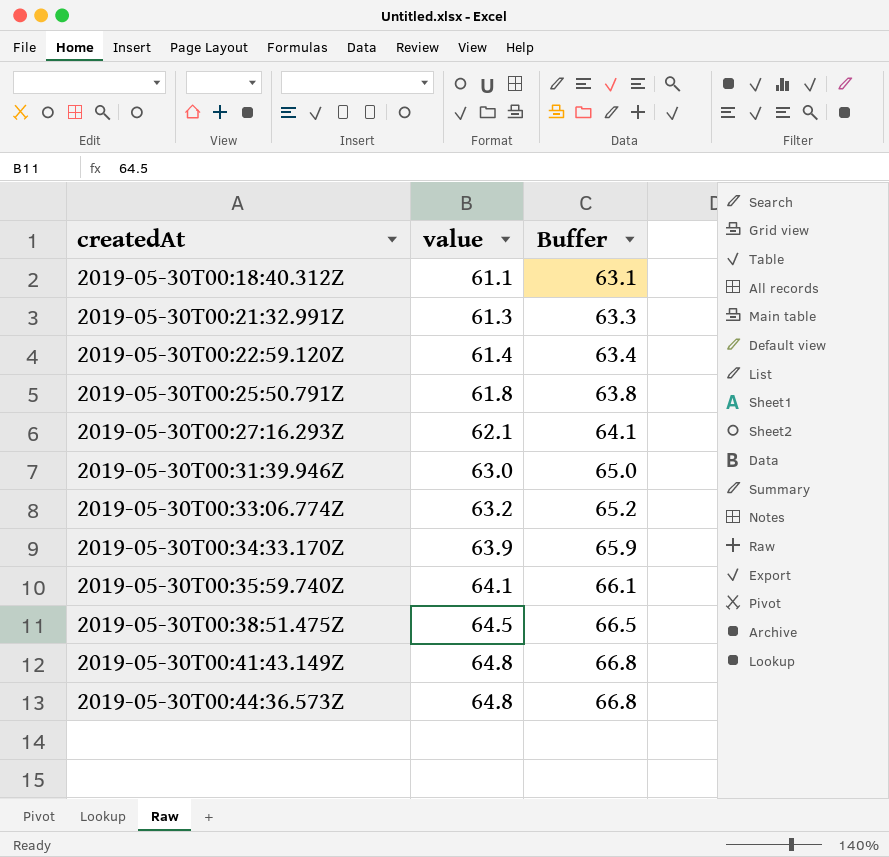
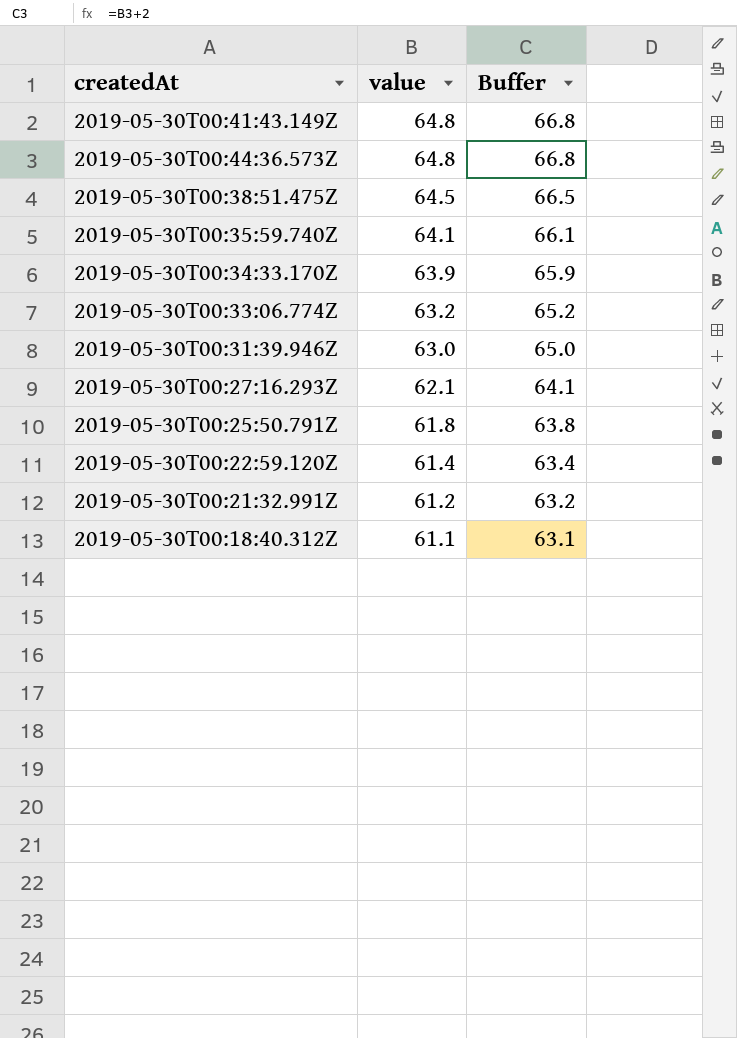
row order: createdAt ascending -> value descending
2019-05-30T00:21:32.991Z | value: 61.3 -> 61.2
2019-05-30T00:21:32.991Z | Buffer: 63.3 -> 63.2

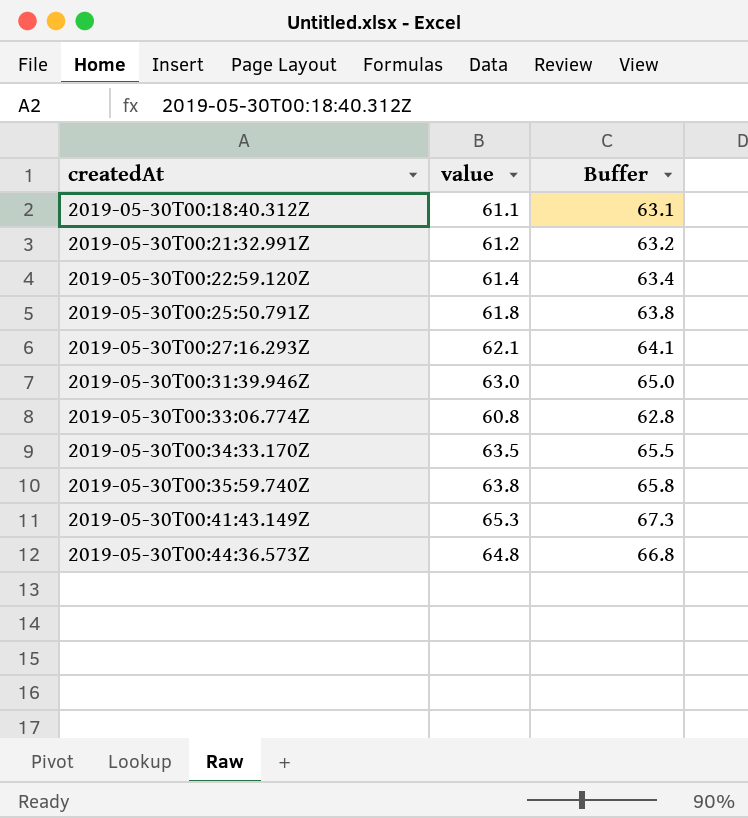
row order: value descending -> createdAt ascending
row 2019-05-30T00:38:51.475Z: 64.5 | 66.5 -> none
2019-05-30T00:33:06.774Z | value: 63.2 -> 60.8
2019-05-30T00:33:06.774Z | Buffer: 65.2 -> 62.8
2019-05-30T00:34:33.170Z | value: 63.9 -> 63.5
2019-05-30T00:34:33.170Z | Buffer: 65.9 -> 65.5
2019-05-30T00:35:59.740Z | value: 64.1 -> 63.8
2019-05-30T00:35:59.740Z | Buffer: 66.1 -> 65.8
2019-05-30T00:41:43.149Z | value: 64.8 -> 65.3
2019-05-30T00:41:43.149Z | Buffer: 66.8 -> 67.3

